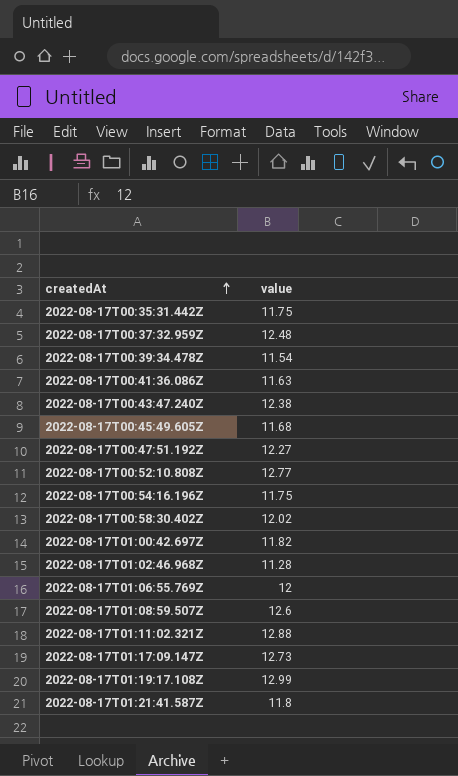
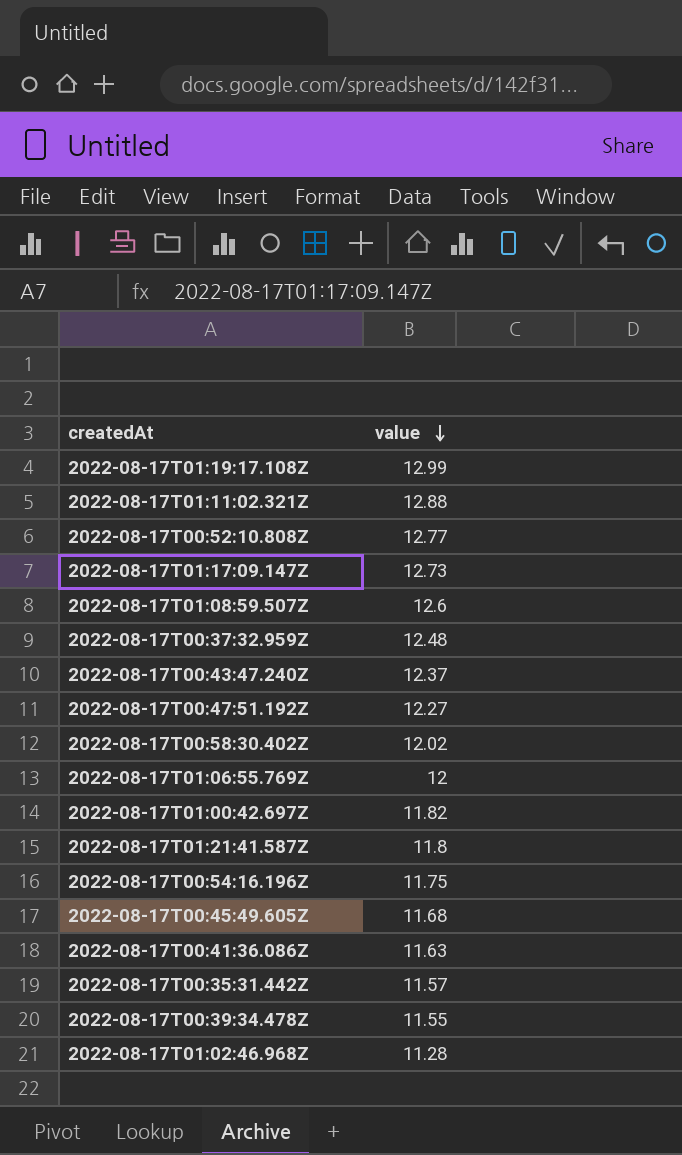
row order: createdAt ascending -> value descending
2022-08-17T00:43:47.240Z | value: 12.38 -> 12.37
2022-08-17T00:35:31.442Z | value: 11.75 -> 11.57
2022-08-17T00:39:34.478Z | value: 11.54 -> 11.55

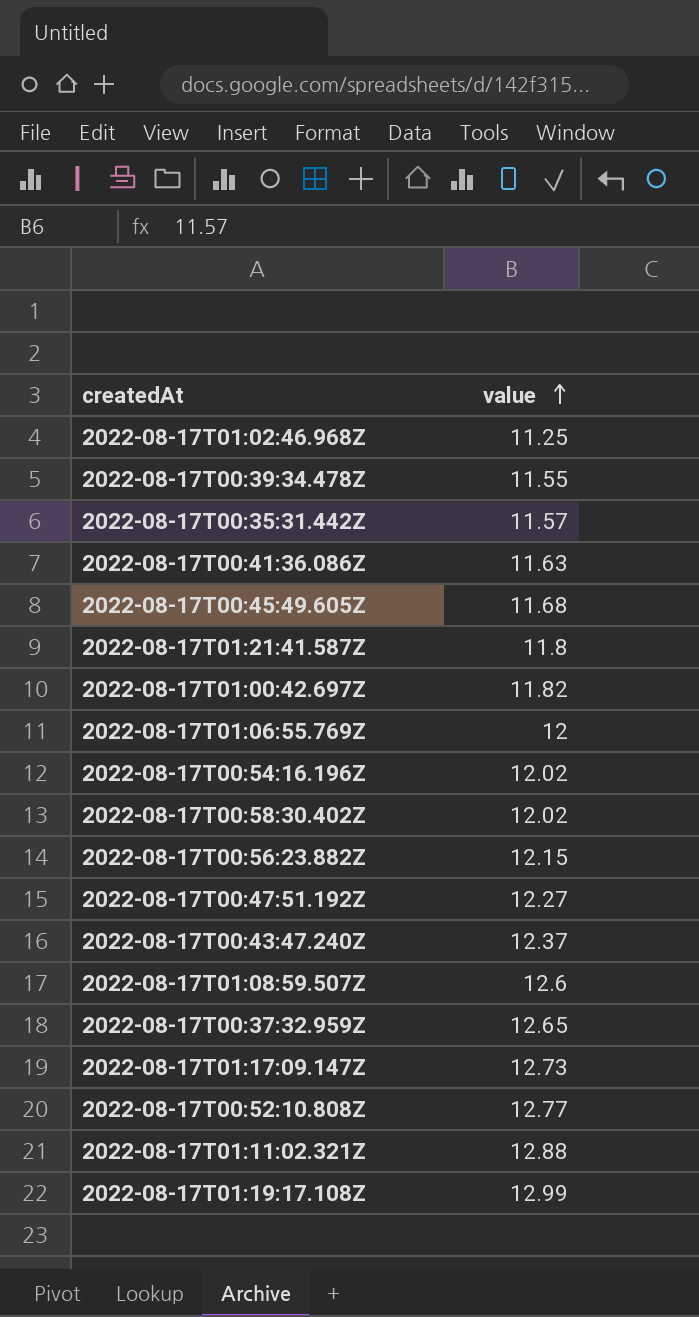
row order: value descending -> value ascending
2022-08-17T01:02:46.968Z | value: 11.28 -> 11.25
2022-08-17T00:54:16.196Z | value: 11.75 -> 12.02
row 2022-08-17T00:56:23.882Z: none -> 12.15
2022-08-17T00:37:32.959Z | value: 12.48 -> 12.65

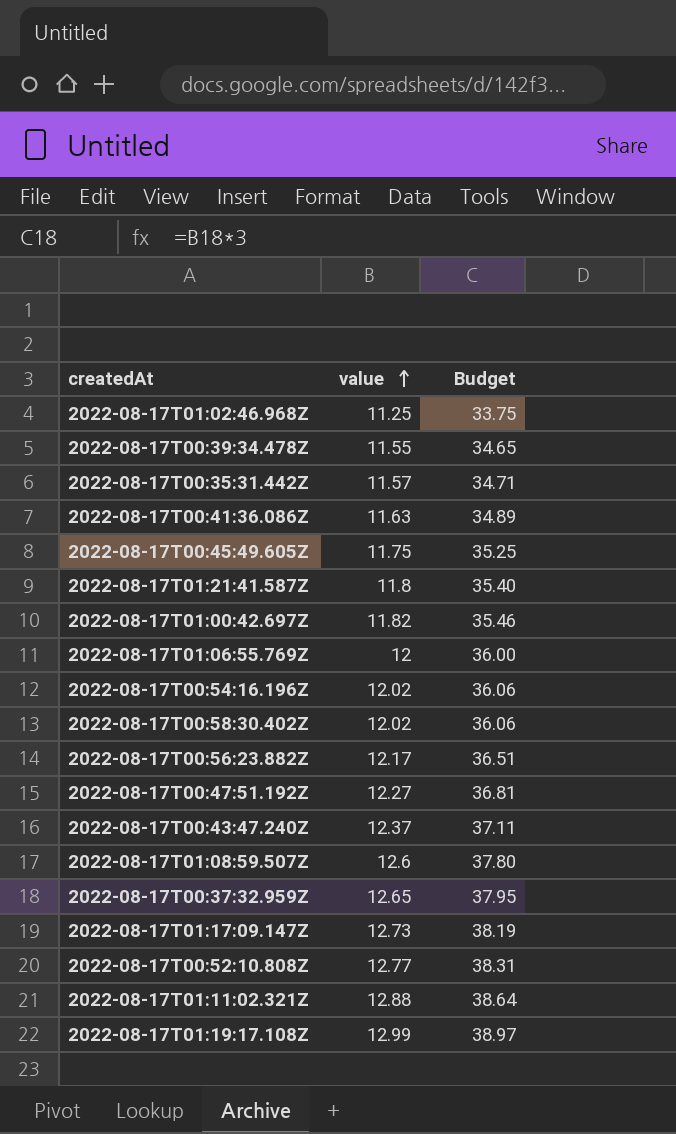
column Budget | formula: none -> [value] * 3
2022-08-17T00:45:49.605Z | value: 11.68 -> 11.75
2022-08-17T00:56:23.882Z | value: 12.15 -> 12.17

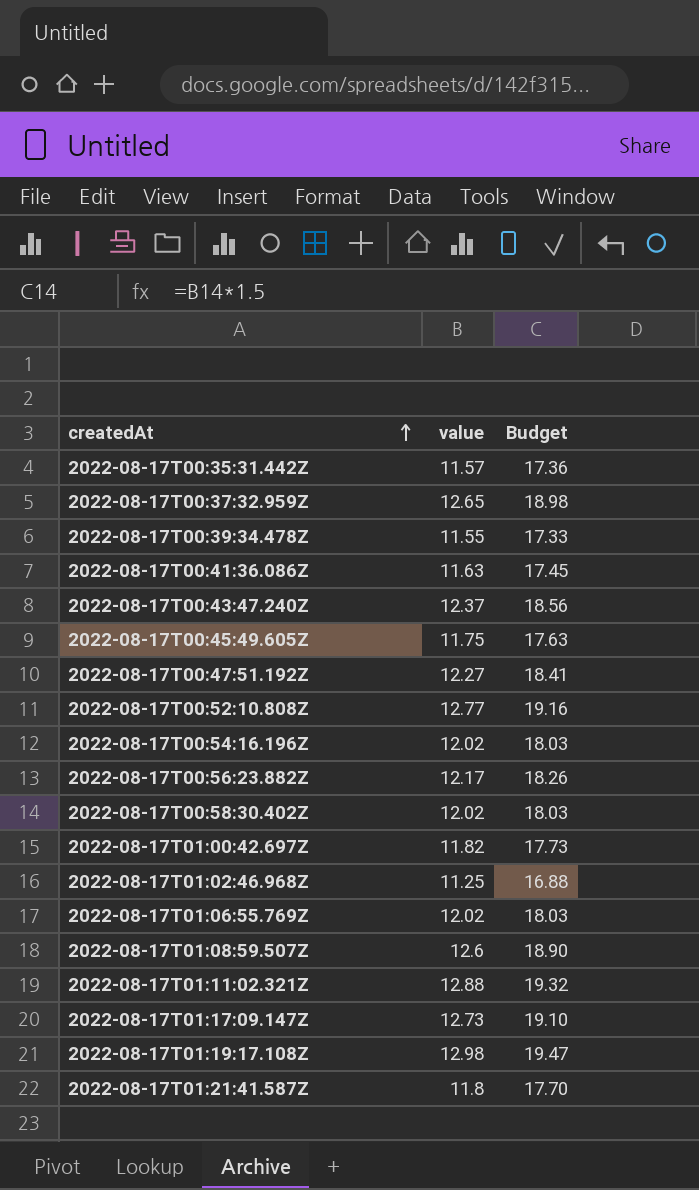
row order: value ascending -> createdAt ascending
column Budget | formula: [value] * 3 -> [value] * 1.5
2022-08-17T01:06:55.769Z | value: 12 -> 12.02
2022-08-17T01:19:17.108Z | value: 12.99 -> 12.98

